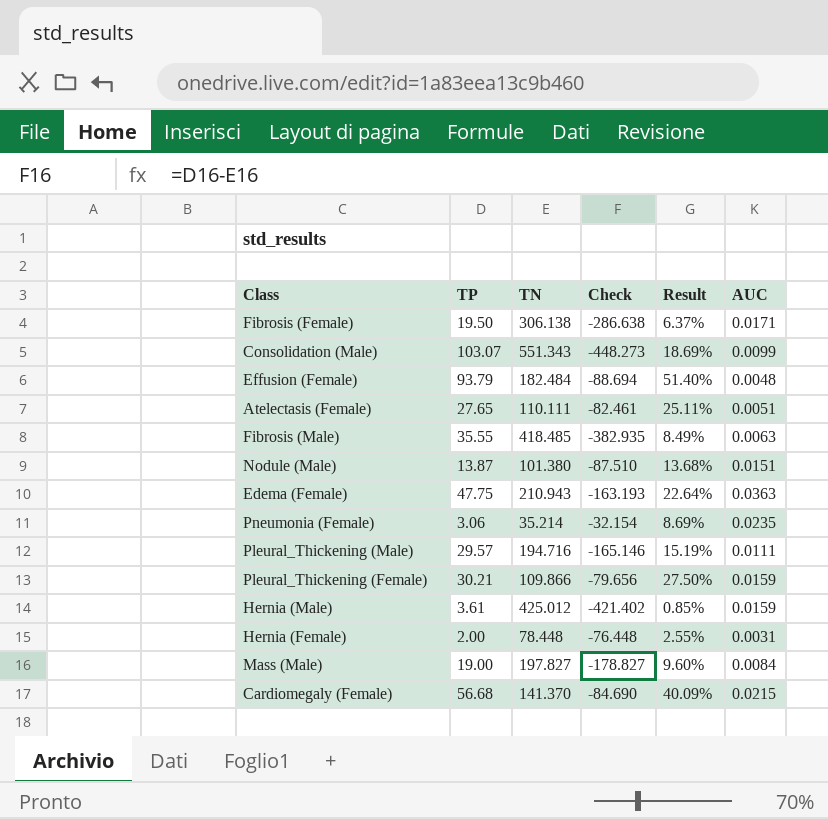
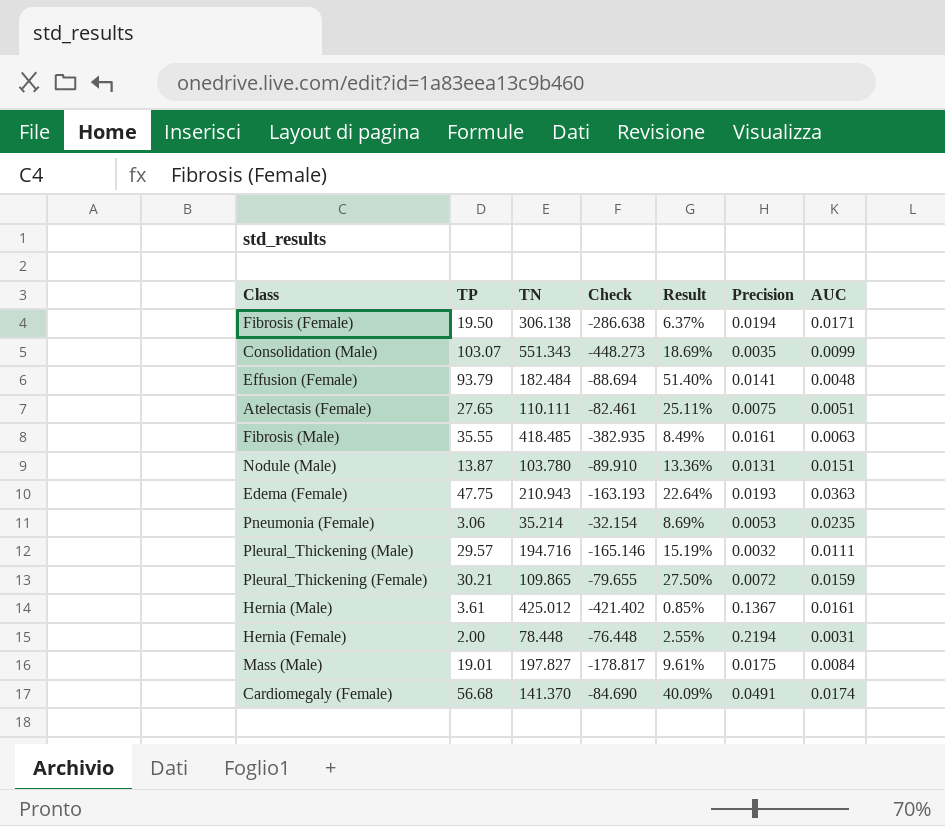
column Precision | position: none -> 6
Nodule (Male) | TN: 101.380 -> 103.780
Nodule (Male) | Check: -87.510 -> -89.910
Nodule (Male) | Result: 13.68% -> 13.36%
Pleural_Thickening (Female) | TN: 109.866 -> 109.865
Pleural_Thickening (Female) | Check: -79.656 -> -79.655
Hernia (Male) | AUC: 0.0159 -> 0.0161
Mass (Male) | TP: 19.00 -> 19.01
Mass (Male) | Check: -178.827 -> -178.817
Mass (Male) | Result: 9.60% -> 9.61%
Cardiomegaly (Female) | AUC: 0.0215 -> 0.0174

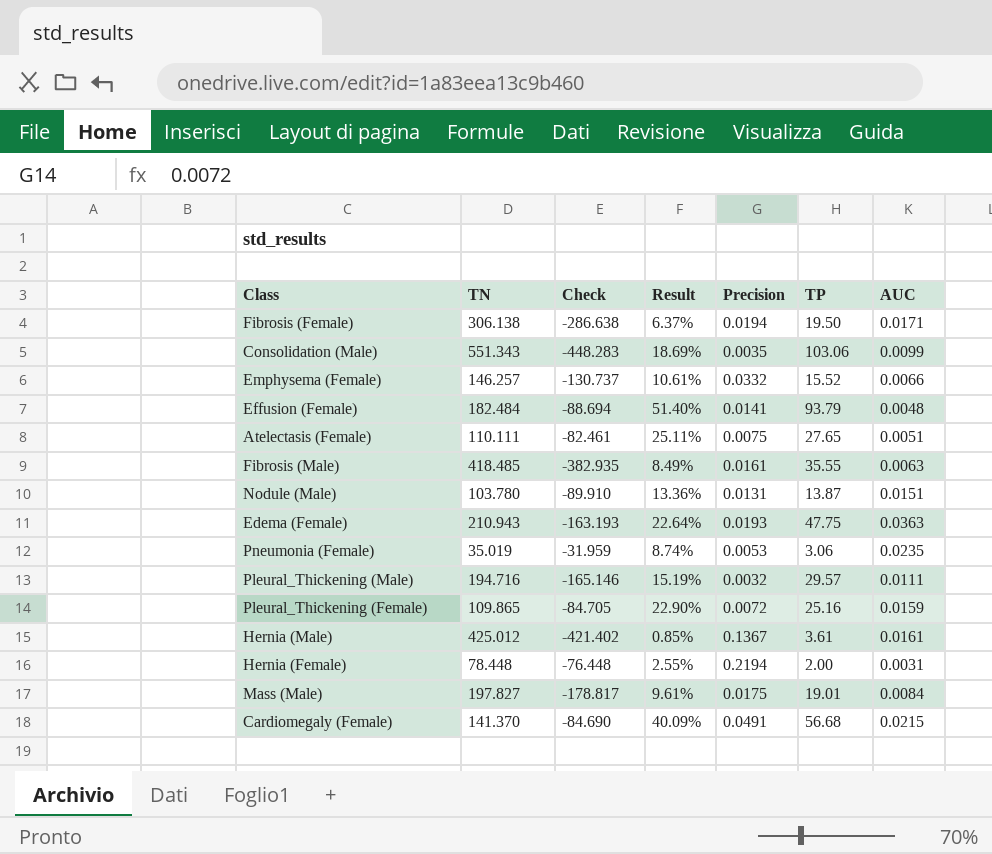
column TP | position: 2 -> 6
Consolidation (Male) | Check: -448.273 -> -448.283
Consolidation (Male) | TP: 103.07 -> 103.06
row Emphysema (Female): none -> 146.257 | -130.737 | 10.61% | 0.0332 | 15.52 | 0.0066
Pneumonia (Female) | TN: 35.214 -> 35.019
Pneumonia (Female) | Check: -32.154 -> -31.959
Pneumonia (Female) | Result: 8.69% -> 8.74%
Pleural_Thickening (Female) | Check: -79.655 -> -84.705
Pleural_Thickening (Female) | Result: 27.50% -> 22.90%
Pleural_Thickening (Female) | TP: 30.21 -> 25.16
Cardiomegaly (Female) | AUC: 0.0174 -> 0.0215

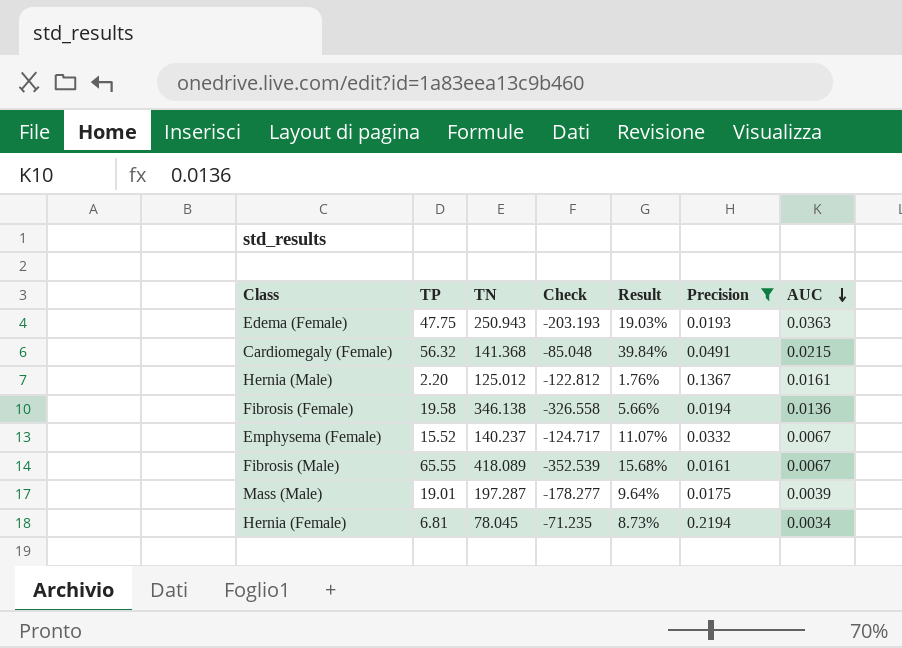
filter: none -> Precision >= 0.0161
row order: none -> AUC descending
column TP | position: 6 -> 2
Edema (Female) | TN: 210.943 -> 250.943
Edema (Female) | Check: -163.193 -> -203.193
Edema (Female) | Result: 22.64% -> 19.03%
Cardiomegaly (Female) | TP: 56.68 -> 56.32
Cardiomegaly (Female) | TN: 141.370 -> 141.368
Cardiomegaly (Female) | Check: -84.690 -> -85.048
Cardiomegaly (Female) | Result: 40.09% -> 39.84%
Hernia (Male) | TP: 3.61 -> 2.20
Hernia (Male) | TN: 425.012 -> 125.012
Hernia (Male) | Check: -421.402 -> -122.812
Hernia (Male) | Result: 0.85% -> 1.76%
Fibrosis (Female) | TP: 19.50 -> 19.58
Fibrosis (Female) | TN: 306.138 -> 346.138
Fibrosis (Female) | Check: -286.638 -> -326.558
Fibrosis (Female) | Result: 6.37% -> 5.66%
Fibrosis (Female) | AUC: 0.0171 -> 0.0136
Emphysema (Female) | TN: 146.257 -> 140.237
Emphysema (Female) | Check: -130.737 -> -124.717
Emphysema (Female) | Result: 10.61% -> 11.07%
Emphysema (Female) | AUC: 0.0066 -> 0.0067
Fibrosis (Male) | TP: 35.55 -> 65.55
Fibrosis (Male) | TN: 418.485 -> 418.089
Fibrosis (Male) | Check: -382.935 -> -352.539
Fibrosis (Male) | Result: 8.49% -> 15.68%
Fibrosis (Male) | AUC: 0.0063 -> 0.0067
Mass (Male) | TN: 197.827 -> 197.287
Mass (Male) | Check: -178.817 -> -178.277
Mass (Male) | Result: 9.61% -> 9.64%
Mass (Male) | AUC: 0.0084 -> 0.0039
Hernia (Female) | TP: 2.00 -> 6.81
Hernia (Female) | TN: 78.448 -> 78.045
Hernia (Female) | Check: -76.448 -> -71.235
Hernia (Female) | Result: 2.55% -> 8.73%
Hernia (Female) | AUC: 0.0031 -> 0.0034

